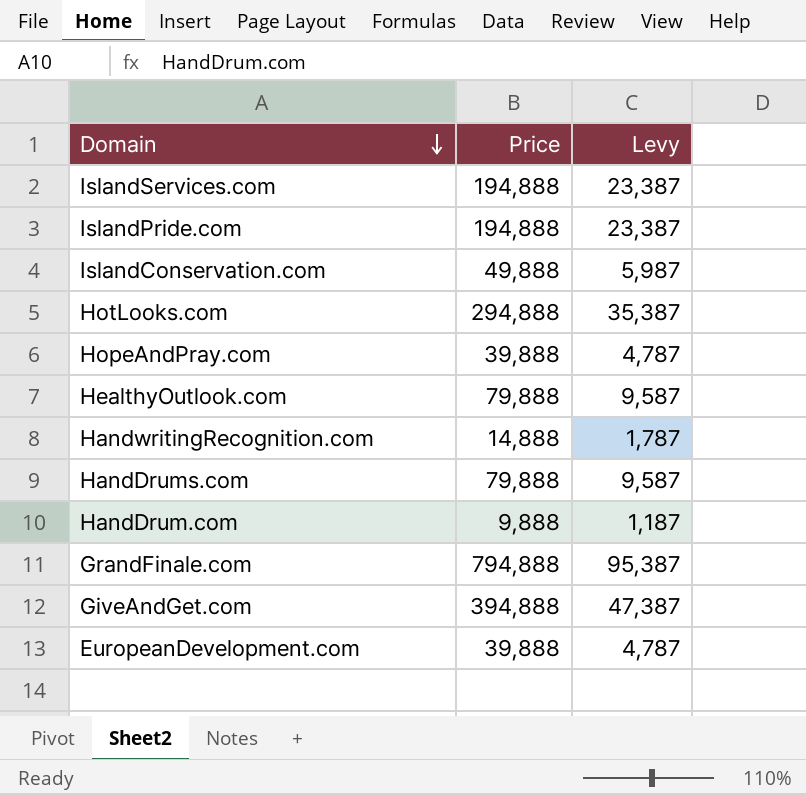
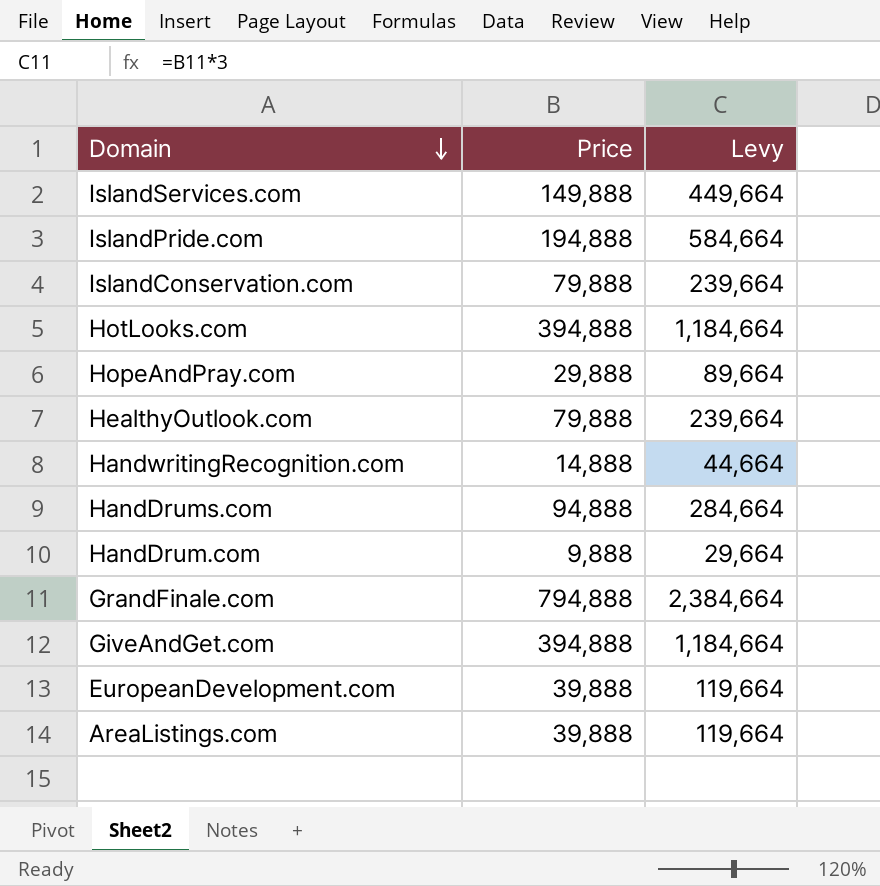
column Levy | formula: [Price] * 0.12 -> [Price] * 3
IslandServices.com | Price: 194,888 -> 149,888
IslandConservation.com | Price: 49,888 -> 79,888
HotLooks.com | Price: 294,888 -> 394,888
HopeAndPray.com | Price: 39,888 -> 29,888
HandDrums.com | Price: 79,888 -> 94,888
row AreaListings.com: none -> 39,888 | 119,664

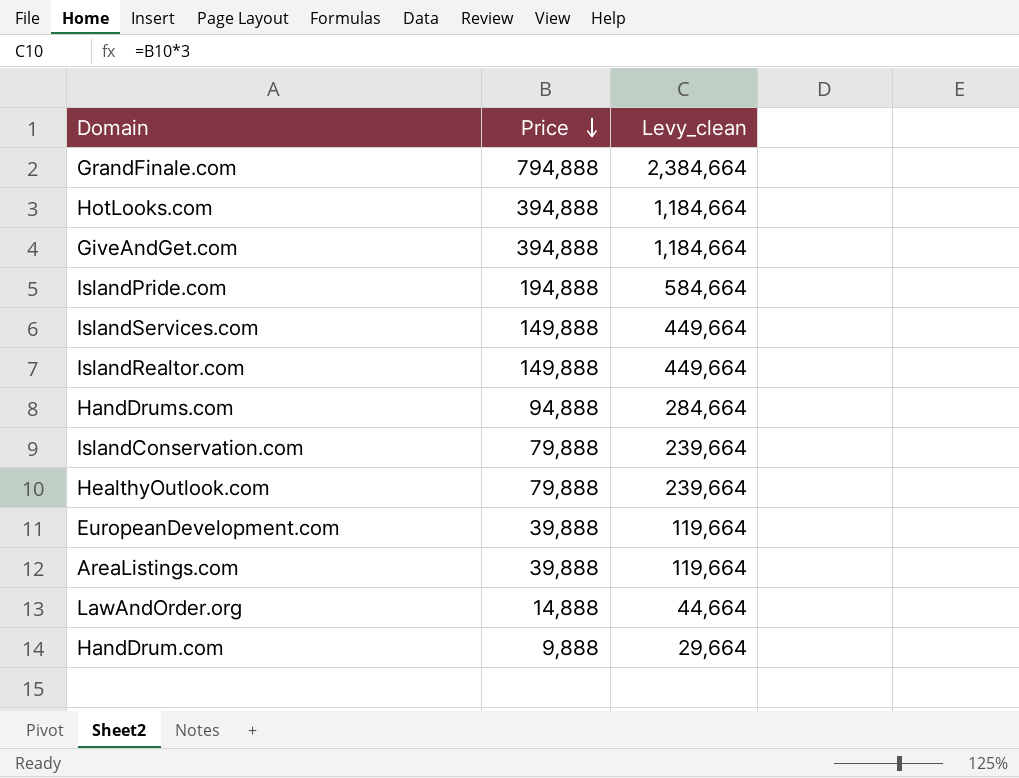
row order: Domain descending -> Price descending
column name: Levy -> Levy_clean
row HopeAndPray.com: 29,888 | 89,664 -> none
row HandwritingRecognition.com: 14,888 | 44,664 -> none
row IslandRealtor.com: none -> 149,888 | 449,664
row LawAndOrder.org: none -> 14,888 | 44,664

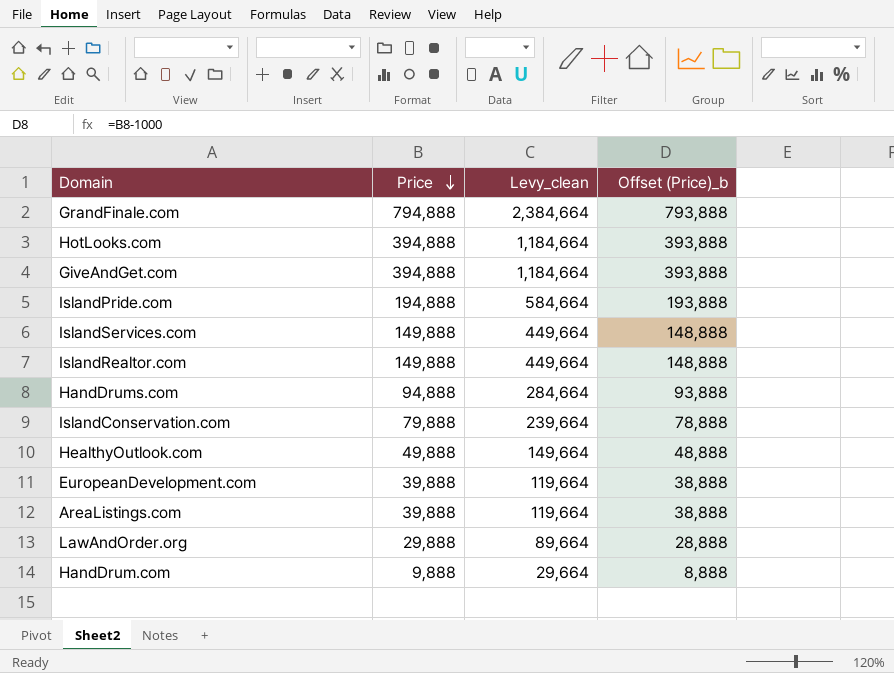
column Offset (Price)_b | formula: none -> [Price] - 1000
HealthyOutlook.com | Price: 79,888 -> 49,888
HealthyOutlook.com | Levy_clean: 239,664 -> 149,664
LawAndOrder.org | Price: 14,888 -> 29,888
LawAndOrder.org | Levy_clean: 44,664 -> 89,664

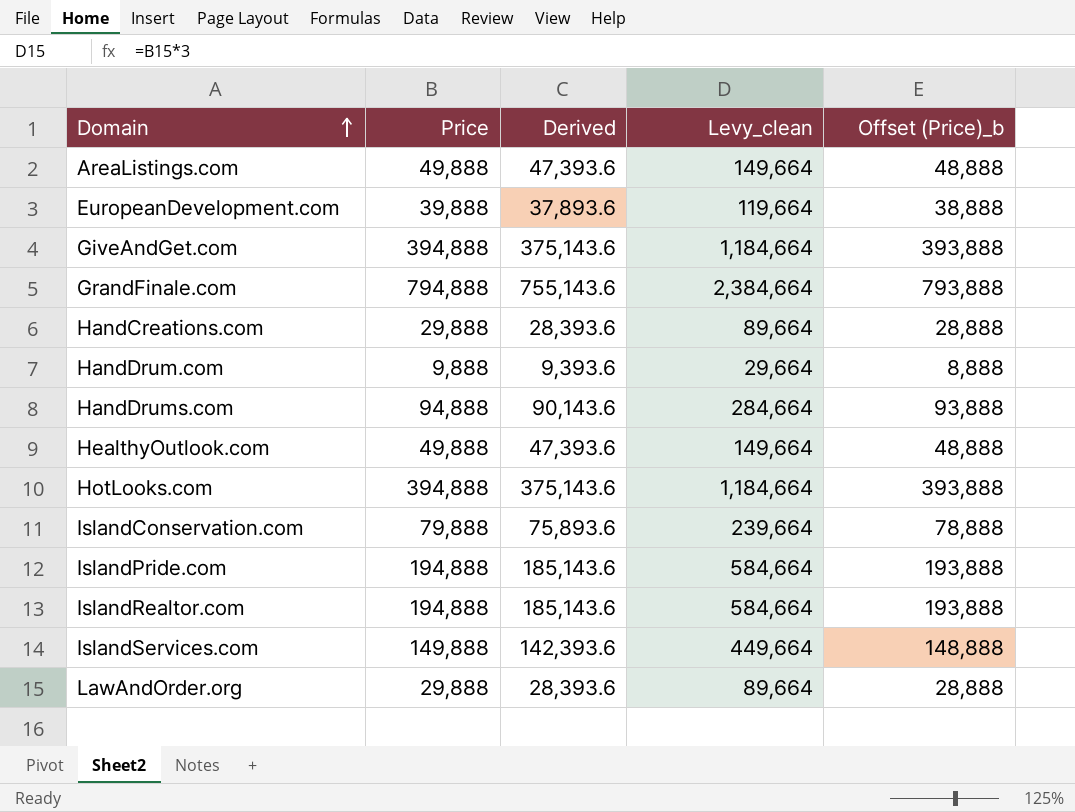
row order: Price descending -> Domain ascending
column Derived | formula: none -> [Price] * 0.95
AreaListings.com | Price: 39,888 -> 49,888
AreaListings.com | Levy_clean: 119,664 -> 149,664
AreaListings.com | Offset (Price)_b: 38,888 -> 48,888
row HandCreations.com: none -> 29,888 | 28,393.6 | 89,664 | 28,888
IslandRealtor.com | Price: 149,888 -> 194,888
IslandRealtor.com | Levy_clean: 449,664 -> 584,664
IslandRealtor.com | Offset (Price)_b: 148,888 -> 193,888

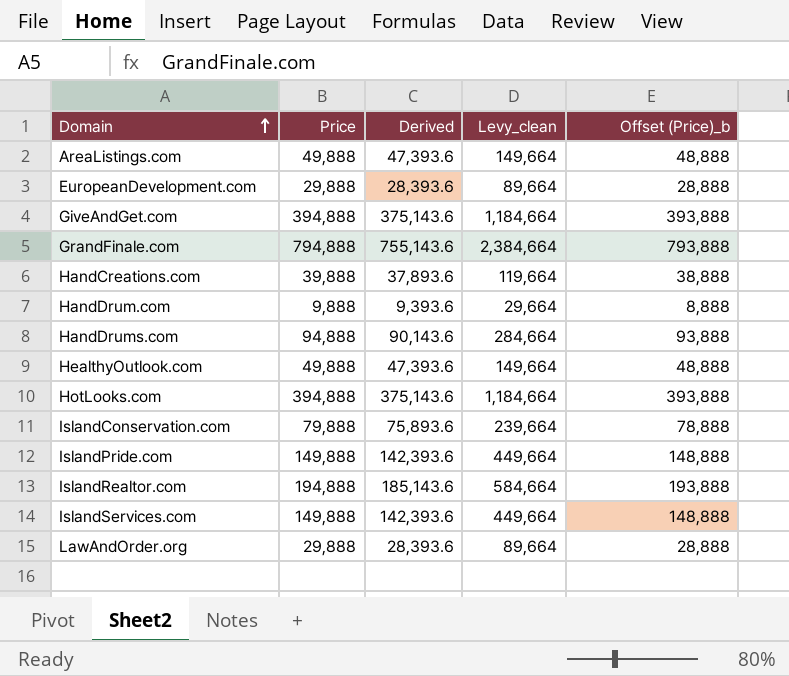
EuropeanDevelopment.com | Price: 39,888 -> 29,888
EuropeanDevelopment.com | Derived: 37,893.6 -> 28,393.6
EuropeanDevelopment.com | Levy_clean: 119,664 -> 89,664
EuropeanDevelopment.com | Offset (Price)_b: 38,888 -> 28,888
HandCreations.com | Price: 29,888 -> 39,888
HandCreations.com | Derived: 28,393.6 -> 37,893.6
HandCreations.com | Levy_clean: 89,664 -> 119,664
HandCreations.com | Offset (Price)_b: 28,888 -> 38,888
IslandPride.com | Price: 194,888 -> 149,888
IslandPride.com | Derived: 185,143.6 -> 142,393.6
IslandPride.com | Levy_clean: 584,664 -> 449,664
IslandPride.com | Offset (Price)_b: 193,888 -> 148,888

